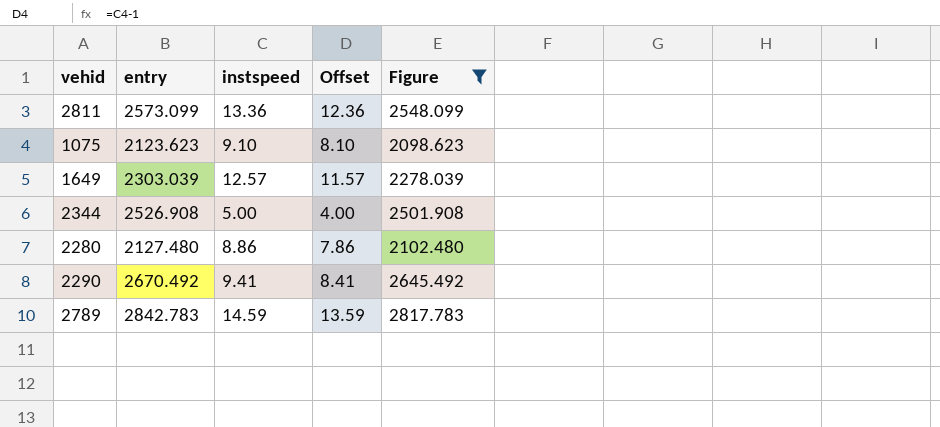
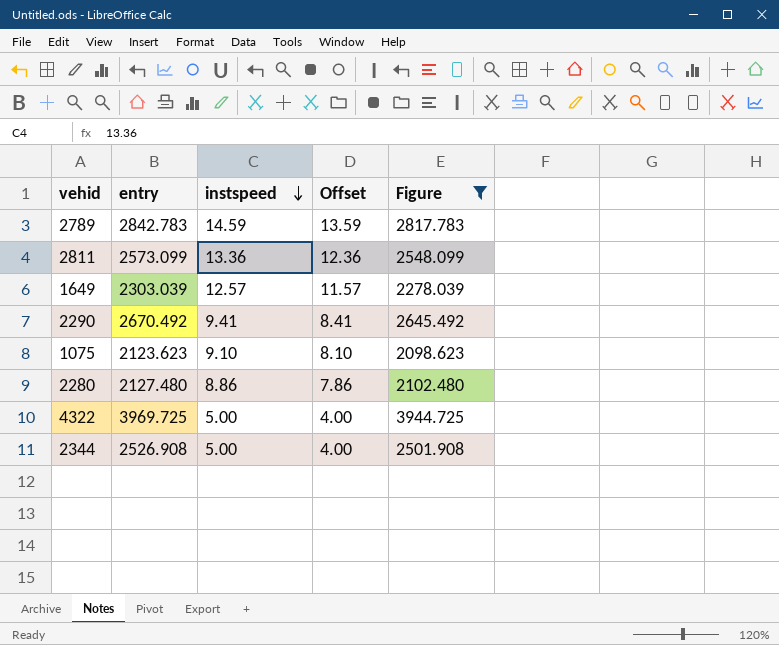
row order: none -> instspeed descending
row 4322: none -> 3969.725 | 5.00 | 4.00 | 3944.725

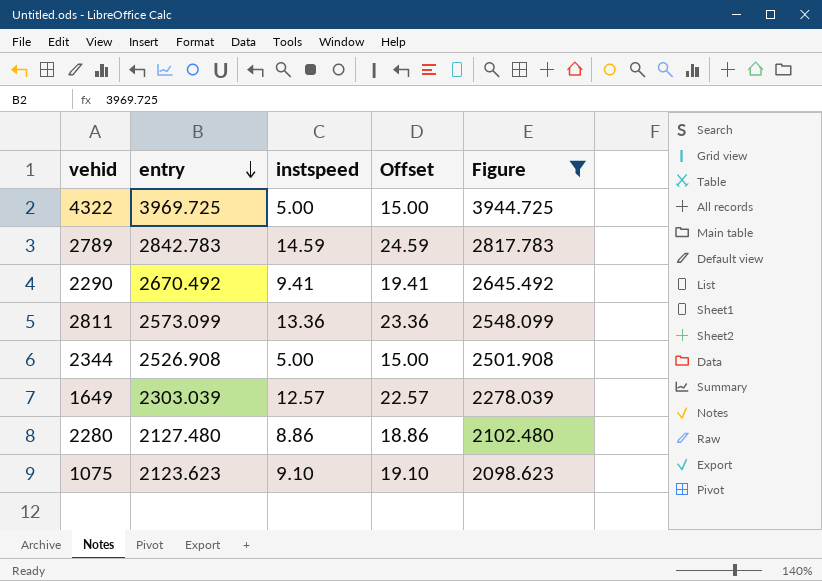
row order: instspeed descending -> entry descending
column Offset | formula: [instspeed] - 1 -> [instspeed] + 10

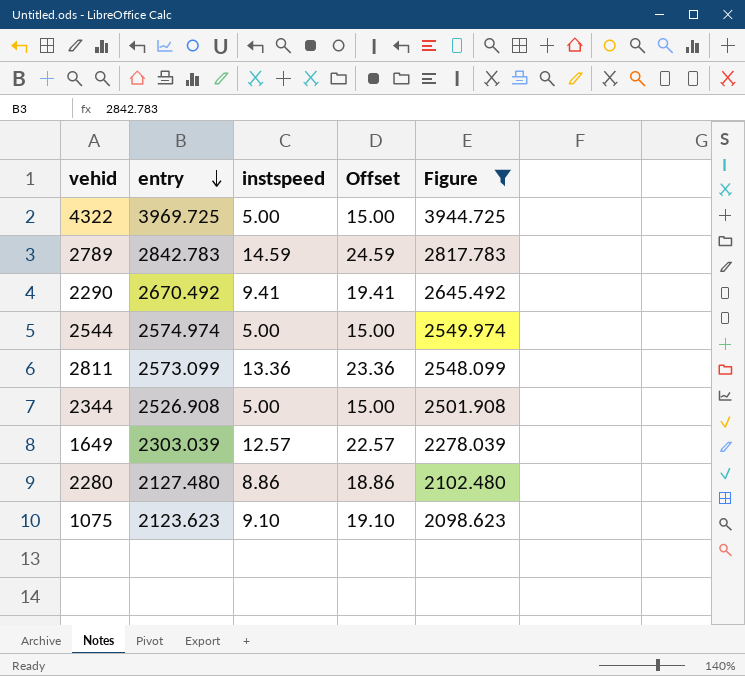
row 2544: none -> 2574.974 | 5.00 | 15.00 | 2549.974

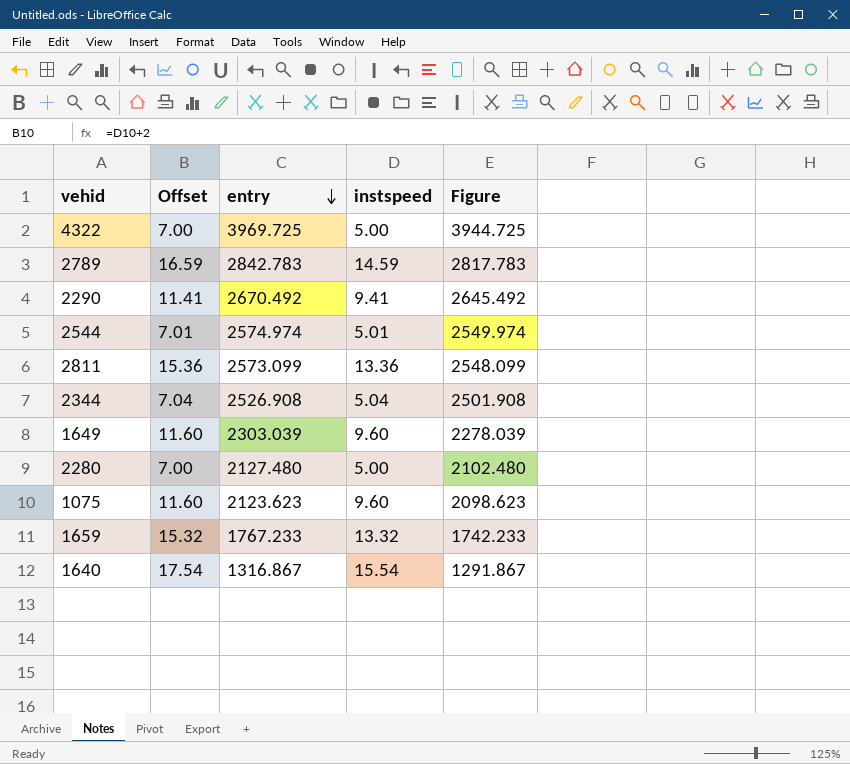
filter: Figure >= 2098.623 -> none
column Offset | formula: [instspeed] + 10 -> [instspeed] + 2
column Offset | position: 4 -> 2
2544 | instspeed: 5.00 -> 5.01
2344 | instspeed: 5.00 -> 5.04
1649 | instspeed: 12.57 -> 9.60
2280 | instspeed: 8.86 -> 5.00
1075 | instspeed: 9.10 -> 9.60

